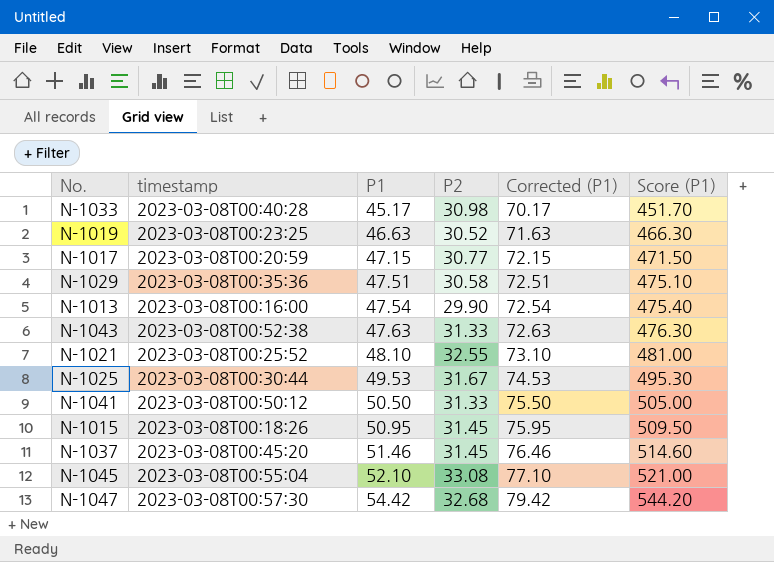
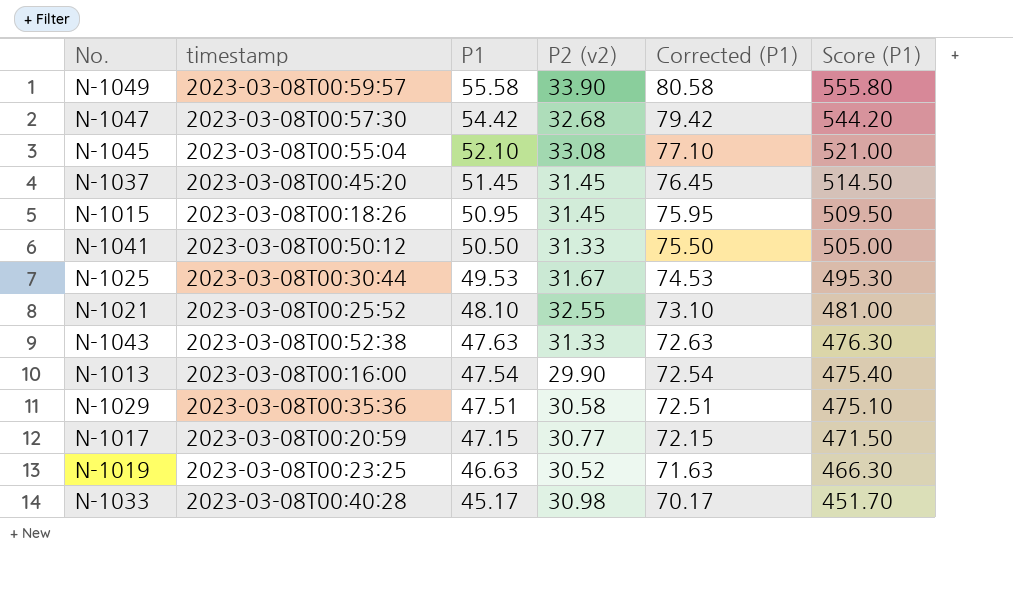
row order: P1 ascending -> P1 descending
column name: P2 -> P2 (v2)
row N-1049: none -> 2023-03-08T00:59:57 | 55.58 | 33.90 | 80.58 | 555.80
N-1037 | P1: 51.46 -> 51.45
N-1037 | Corrected (P1): 76.46 -> 76.45
N-1037 | Score (P1): 514.60 -> 514.50

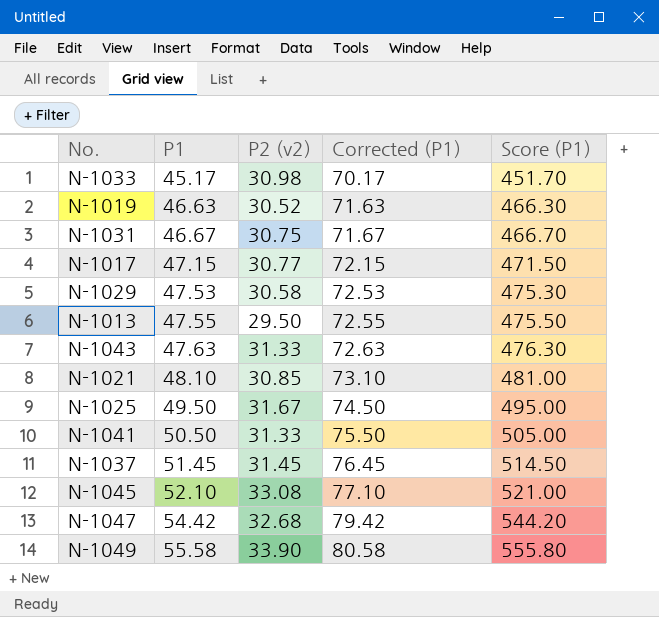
row order: P1 descending -> P1 ascending
column timestamp | position: 2 -> none
row N-1015: 2023-03-08T00:18:26 | 50.95 | 31.45 | 75.95 | 509.50 -> none
row N-1031: none -> 46.67 | 30.75 | 71.67 | 466.70
N-1029 | P1: 47.51 -> 47.53
N-1029 | Corrected (P1): 72.51 -> 72.53
N-1029 | Score (P1): 475.10 -> 475.30
N-1013 | P1: 47.54 -> 47.55
N-1013 | P2 (v2): 29.90 -> 29.50
N-1013 | Corrected (P1): 72.54 -> 72.55
N-1013 | Score (P1): 475.40 -> 475.50
N-1021 | P2 (v2): 32.55 -> 30.85
N-1025 | P1: 49.53 -> 49.50
N-1025 | Corrected (P1): 74.53 -> 74.50
N-1025 | Score (P1): 495.30 -> 495.00

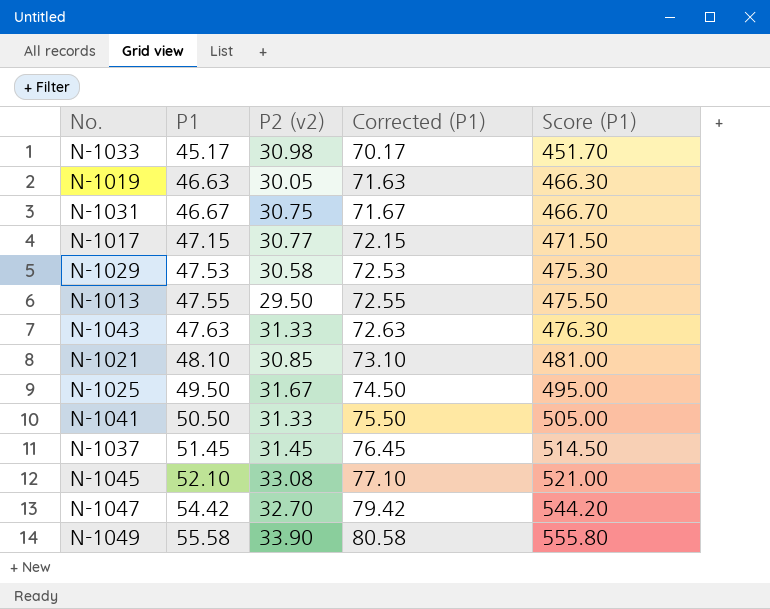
N-1019 | P2 (v2): 30.52 -> 30.05
N-1047 | P2 (v2): 32.68 -> 32.70

